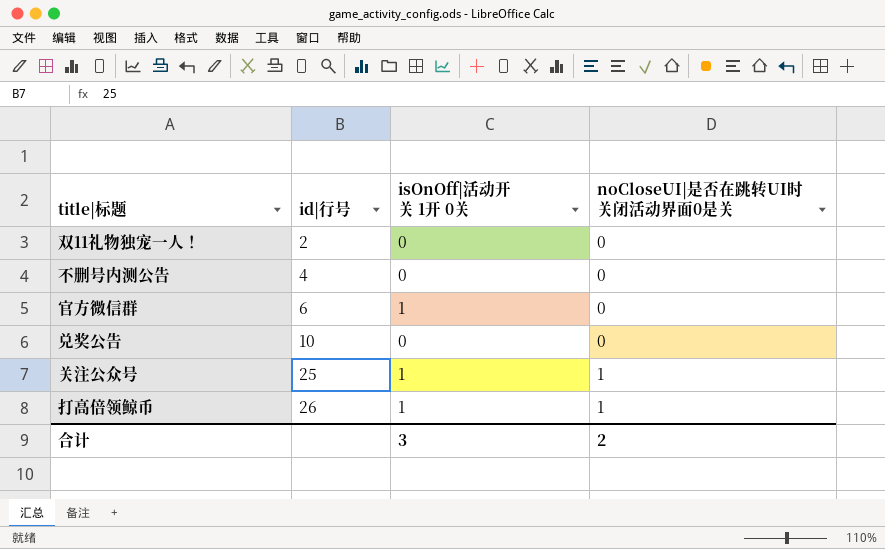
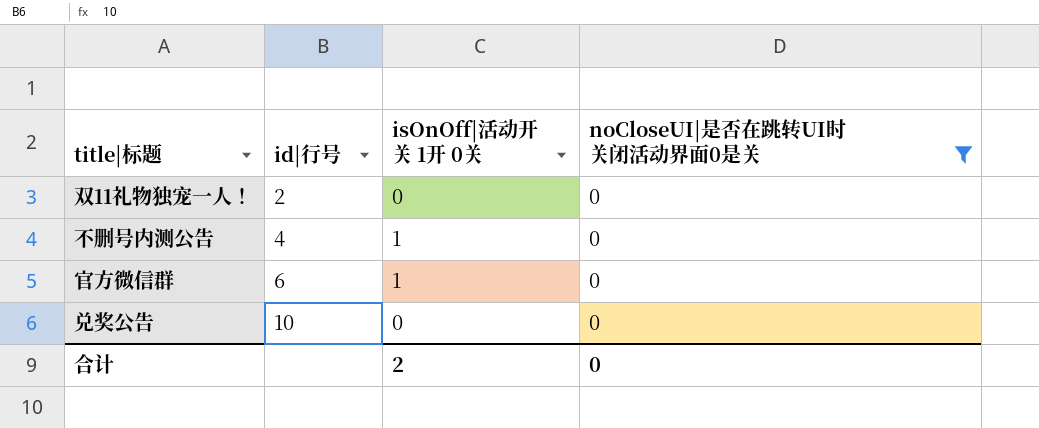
filter: none -> noCloseUI|是否在跳转UI时关闭活动界面0是关 = 0
不删号内测公告 | isOnOff|活动开关 1开 0关: 0 -> 1
合计 | isOnOff|活动开关 1开 0关: 3 -> 2
合计 | noCloseUI|是否在跳转UI时关闭活动界面0是关: 2 -> 0

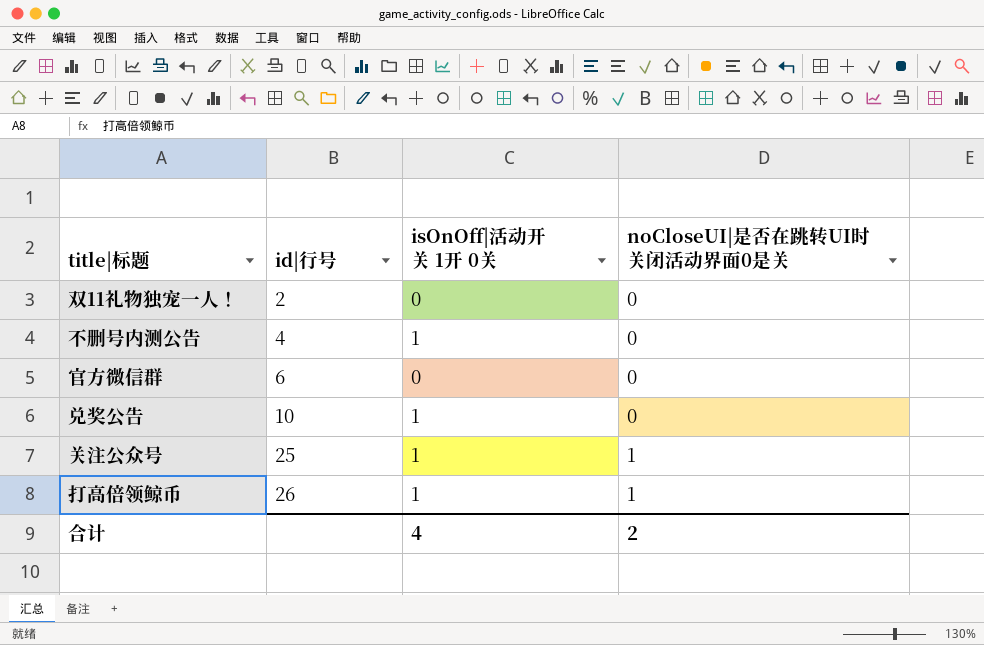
filter: noCloseUI|是否在跳转UI时关闭活动界面0是关 = 0 -> none
官方微信群 | isOnOff|活动开关 1开 0关: 1 -> 0
兑奖公告 | isOnOff|活动开关 1开 0关: 0 -> 1
合计 | isOnOff|活动开关 1开 0关: 2 -> 4
合计 | noCloseUI|是否在跳转UI时关闭活动界面0是关: 0 -> 2

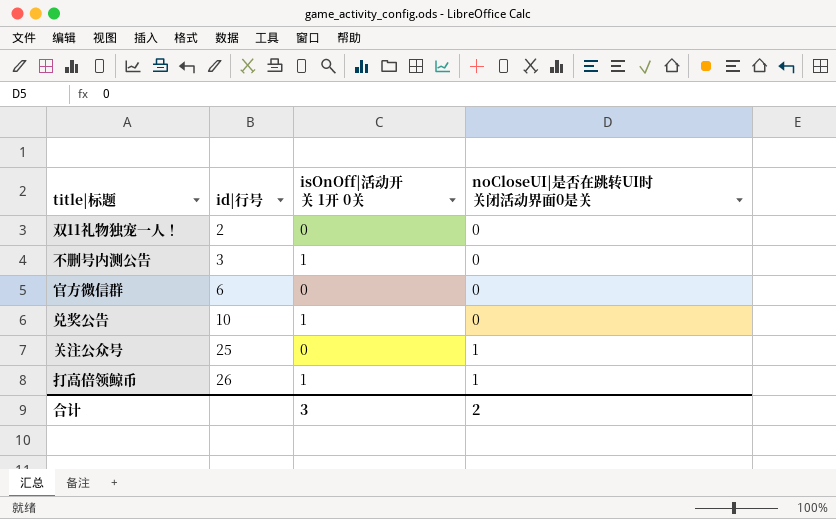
不删号内测公告 | id|行号: 4 -> 3
关注公众号 | isOnOff|活动开关 1开 0关: 1 -> 0
合计 | isOnOff|活动开关 1开 0关: 4 -> 3

